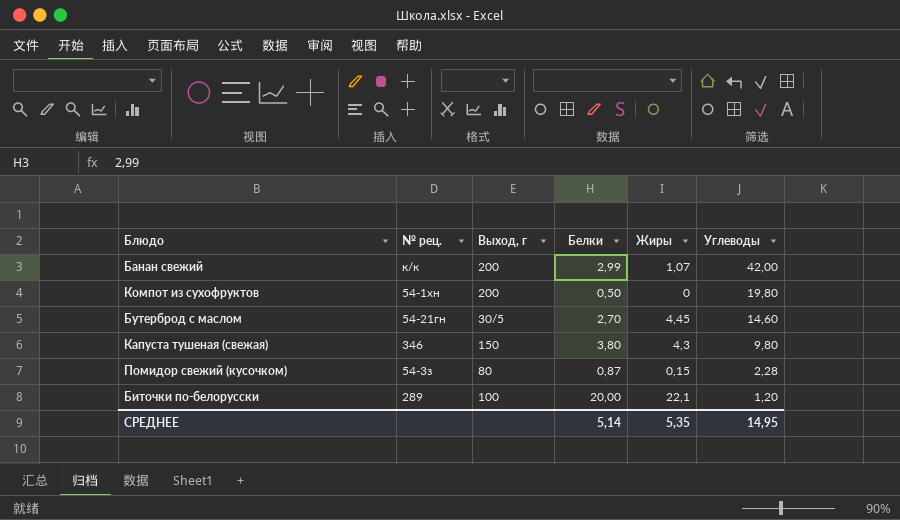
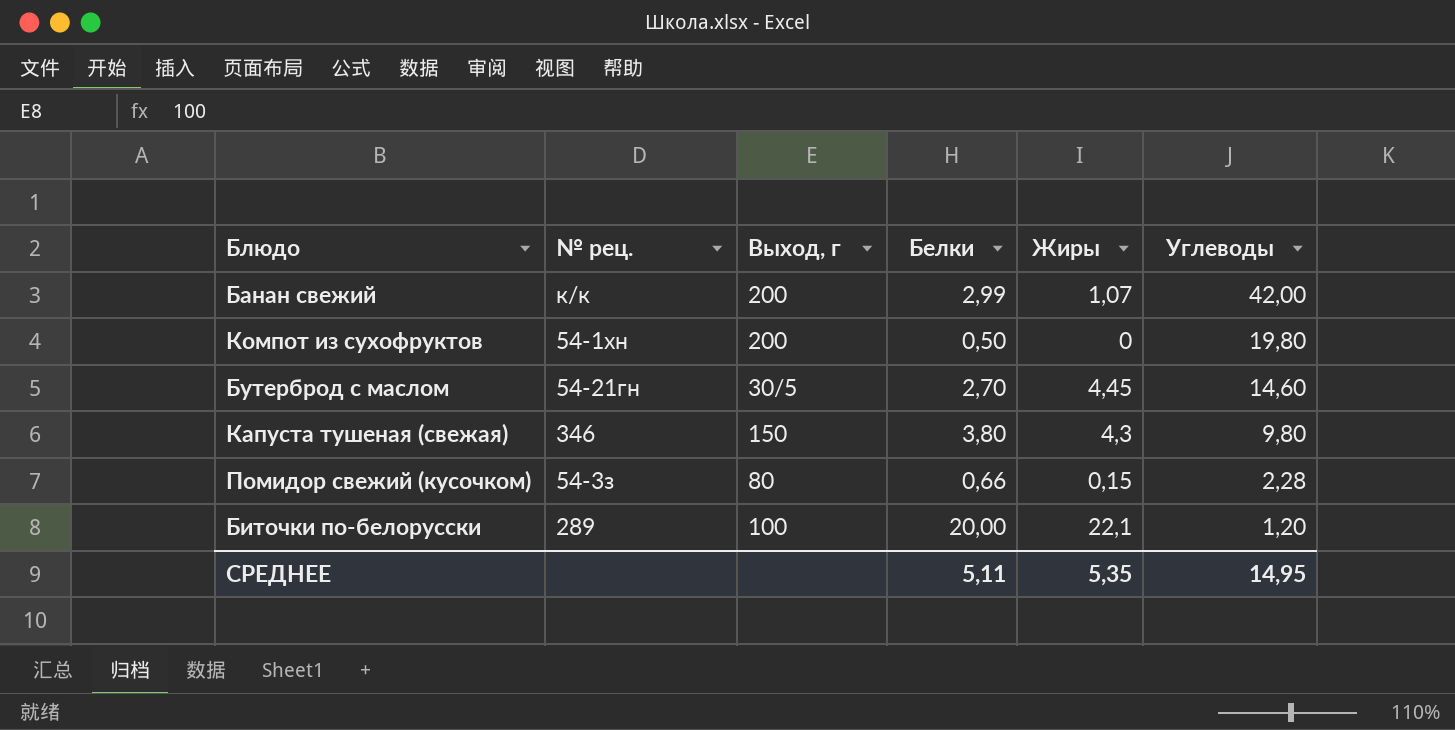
Помидор свежий (кусочком) | Белки: 0,87 -> 0,66
СРЕДНЕЕ | Белки: 5,14 -> 5,11

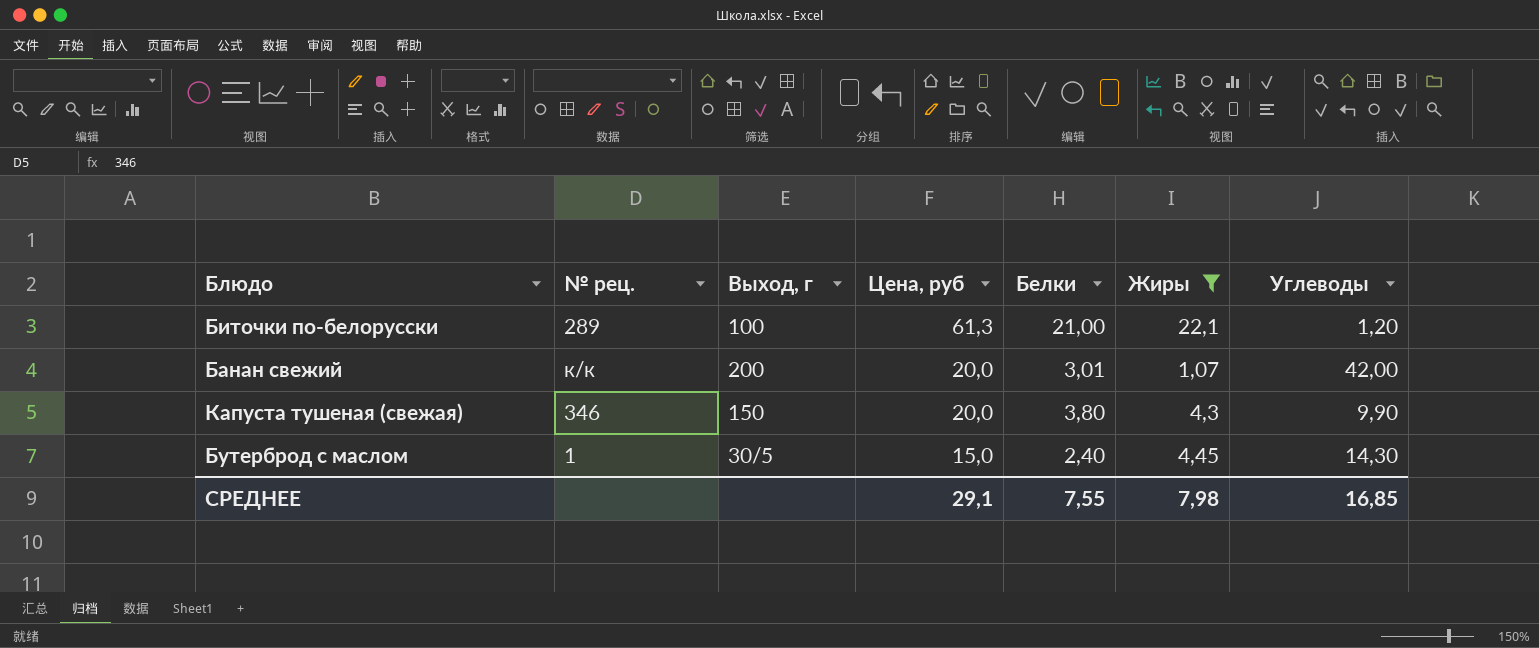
filter: none -> Жиры >= 1,07
row order: Углеводы descending -> Цена, руб descending
column Цена, руб | position: none -> 4
Биточки по-белорусски | Белки: 20,00 -> 21,00
Банан свежий | Белки: 2,99 -> 3,01
Капуста тушеная (свежая) | Углеводы: 9,80 -> 9,90
Бутерброд с маслом | № рец.: 54-21гн -> 1
Бутерброд с маслом | Белки: 2,70 -> 2,40
Бутерброд с маслом | Углеводы: 14,60 -> 14,30
СРЕДНЕЕ | Белки: 5,11 -> 7,55
СРЕДНЕЕ | Жиры: 5,35 -> 7,98
СРЕДНЕЕ | Углеводы: 14,95 -> 16,85

